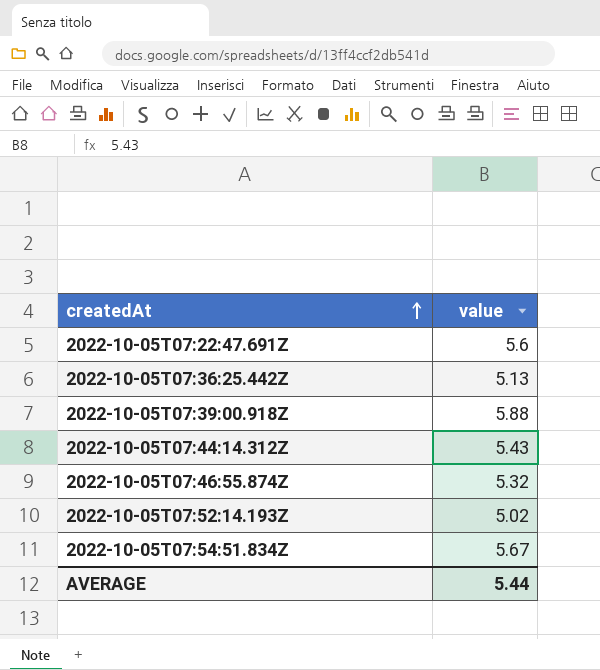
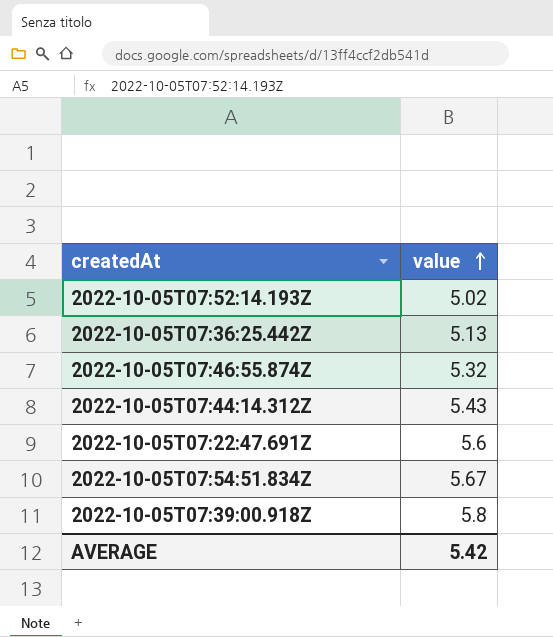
row order: createdAt ascending -> value ascending
2022-10-05T07:39:00.918Z | value: 5.88 -> 5.8
AVERAGE | value: 5.44 -> 5.42

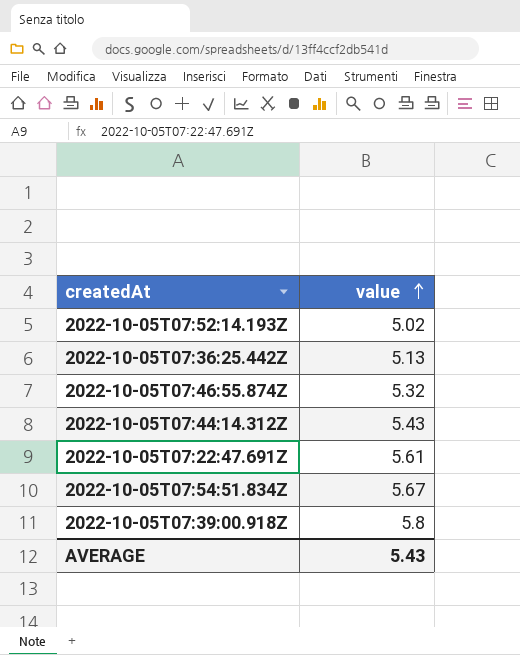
2022-10-05T07:22:47.691Z | value: 5.6 -> 5.61
AVERAGE | value: 5.42 -> 5.43

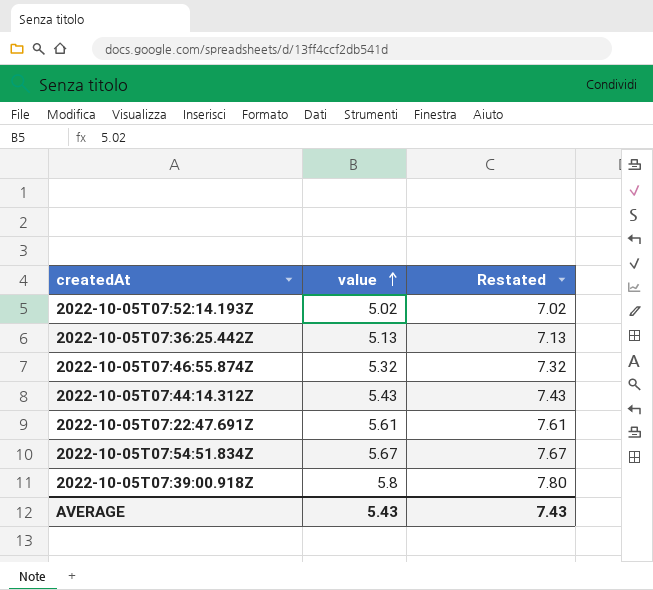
column Restated | formula: none -> [value] + 2

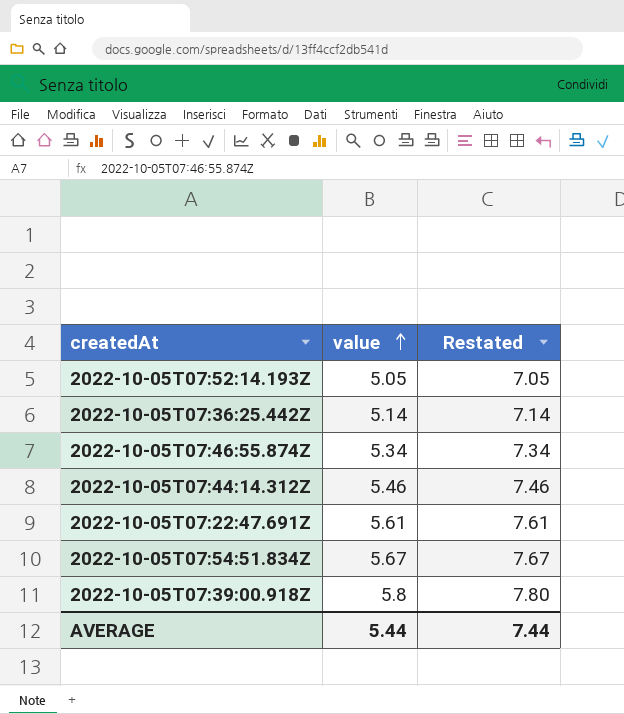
2022-10-05T07:52:14.193Z | value: 5.02 -> 5.05
2022-10-05T07:52:14.193Z | Restated: 7.02 -> 7.05
2022-10-05T07:36:25.442Z | value: 5.13 -> 5.14
2022-10-05T07:36:25.442Z | Restated: 7.13 -> 7.14
2022-10-05T07:46:55.874Z | value: 5.32 -> 5.34
2022-10-05T07:46:55.874Z | Restated: 7.32 -> 7.34
2022-10-05T07:44:14.312Z | value: 5.43 -> 5.46
2022-10-05T07:44:14.312Z | Restated: 7.43 -> 7.46
AVERAGE | value: 5.43 -> 5.44
AVERAGE | Restated: 7.43 -> 7.44

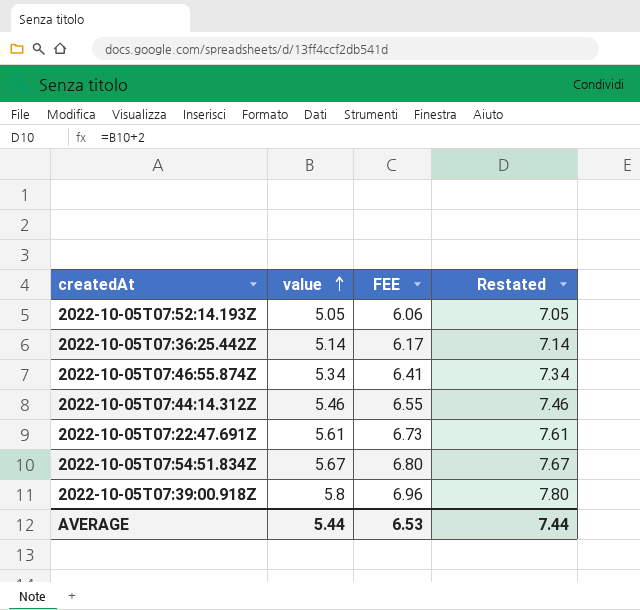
column FEE | formula: none -> [value] * 1.2

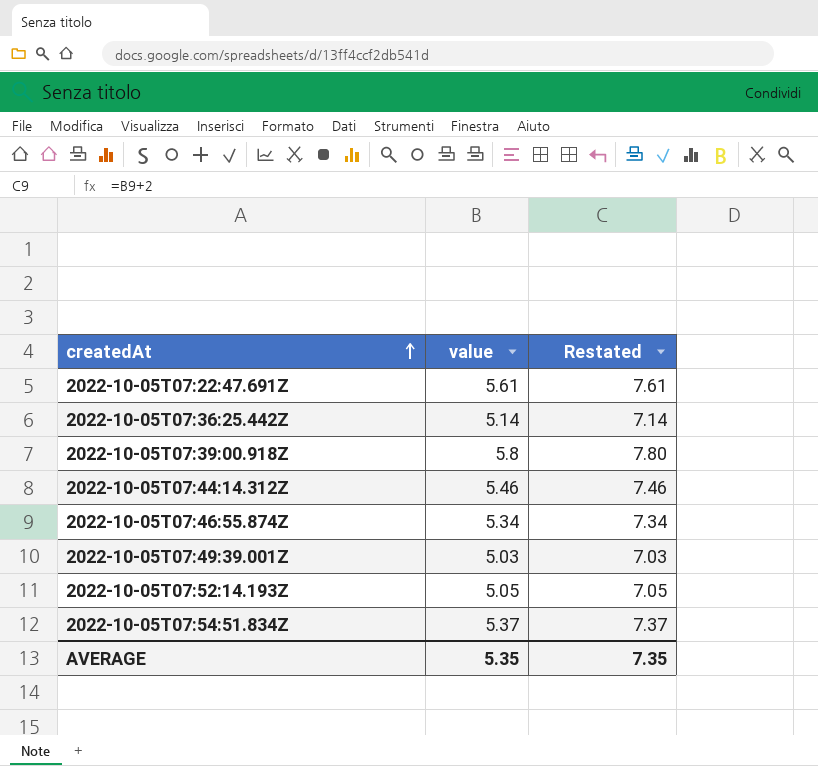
row order: value ascending -> createdAt ascending
column FEE | formula: [value] * 1.2 -> none
row 2022-10-05T07:49:39.001Z: none -> 5.03 | 7.03
2022-10-05T07:54:51.834Z | value: 5.67 -> 5.37
2022-10-05T07:54:51.834Z | Restated: 7.67 -> 7.37
AVERAGE | value: 5.44 -> 5.35
AVERAGE | Restated: 7.44 -> 7.35

